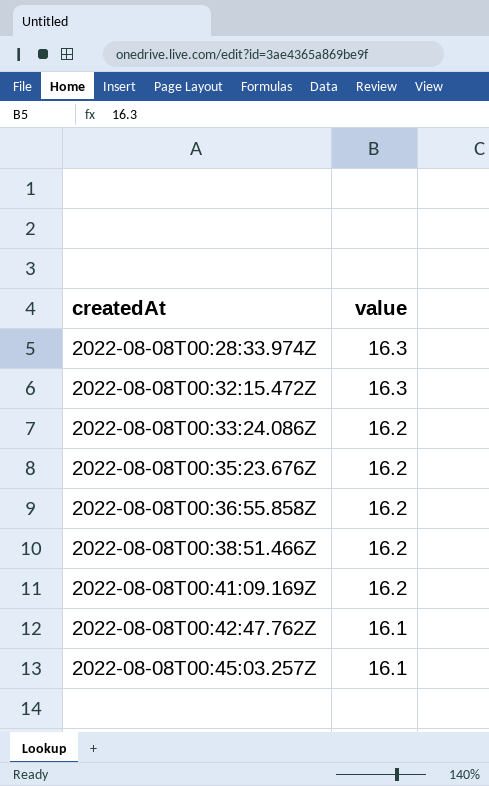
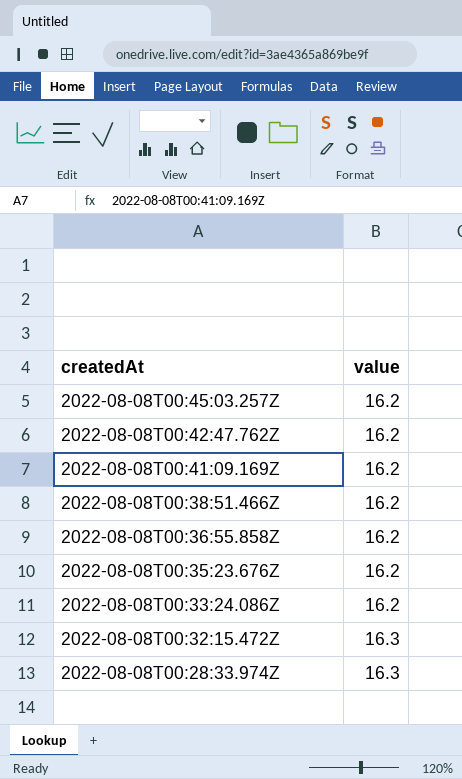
row order: createdAt ascending -> createdAt descending
2022-08-08T00:45:03.257Z | value: 16.1 -> 16.2
2022-08-08T00:42:47.762Z | value: 16.1 -> 16.2

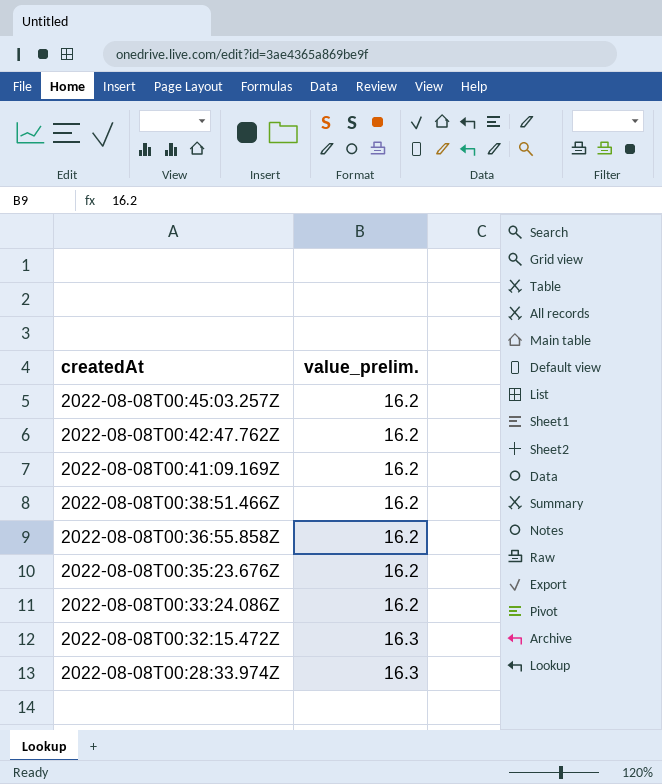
column name: value -> value_prelim.

